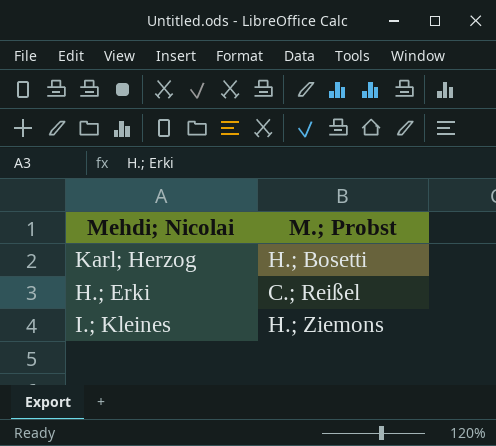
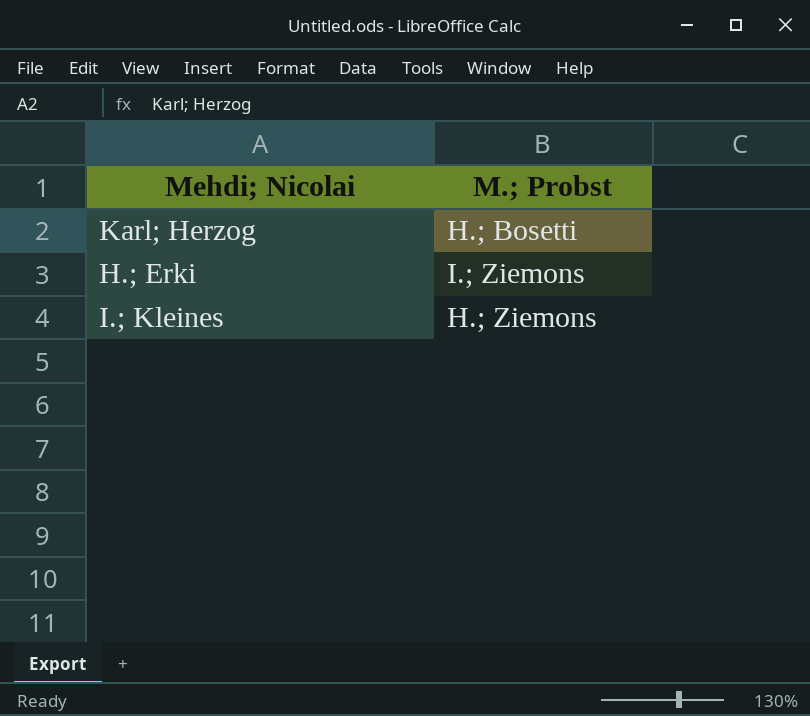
H.; Erki | M.; Probst: C.; Reißel -> I.; Ziemons

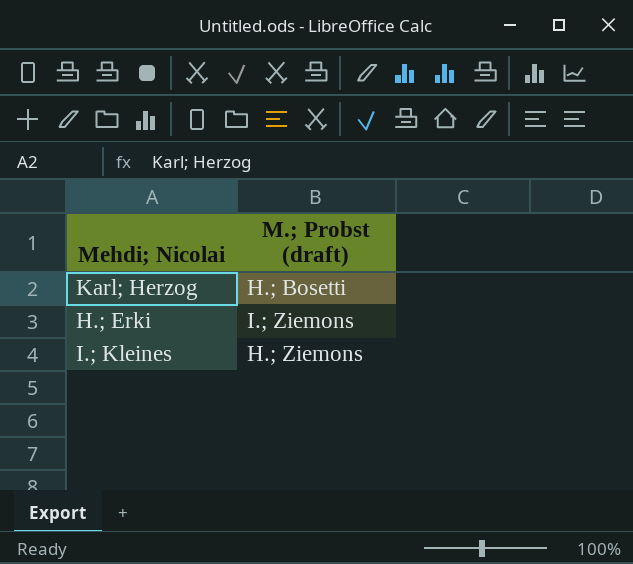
column name: M.; Probst -> M.; Probst (draft)

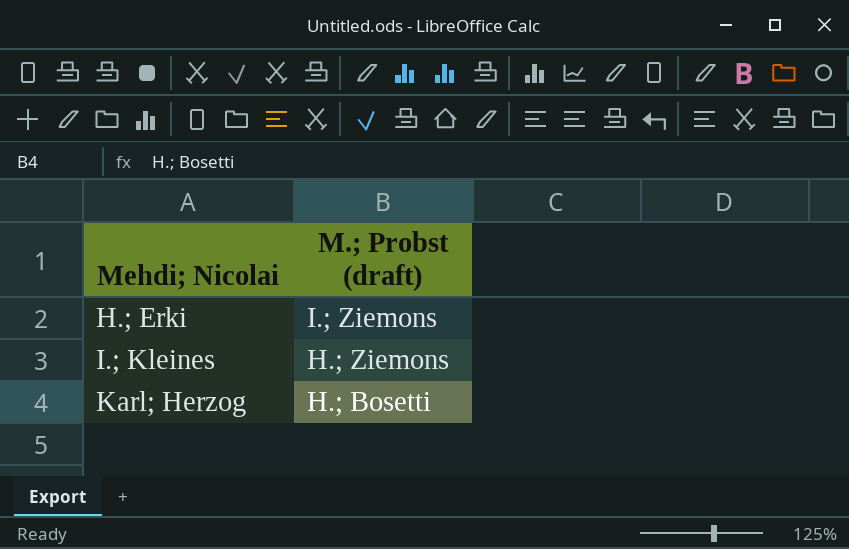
row order: none -> Mehdi; Nicolai ascending

